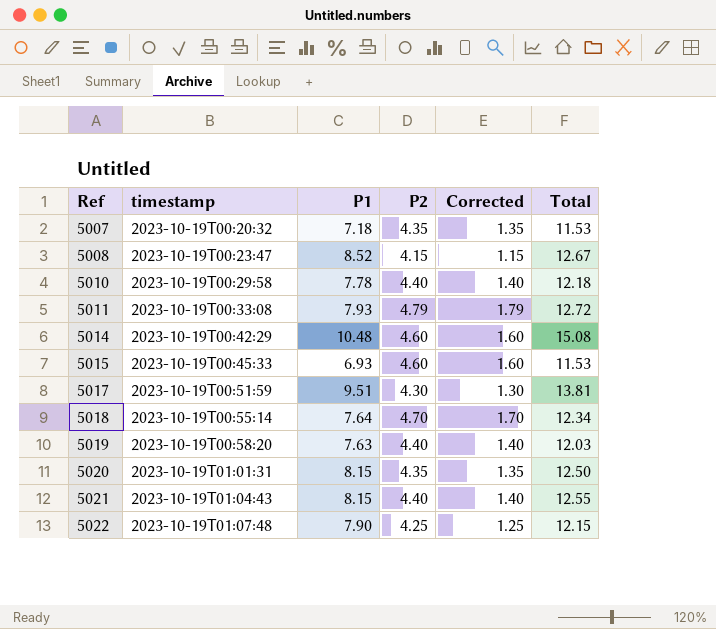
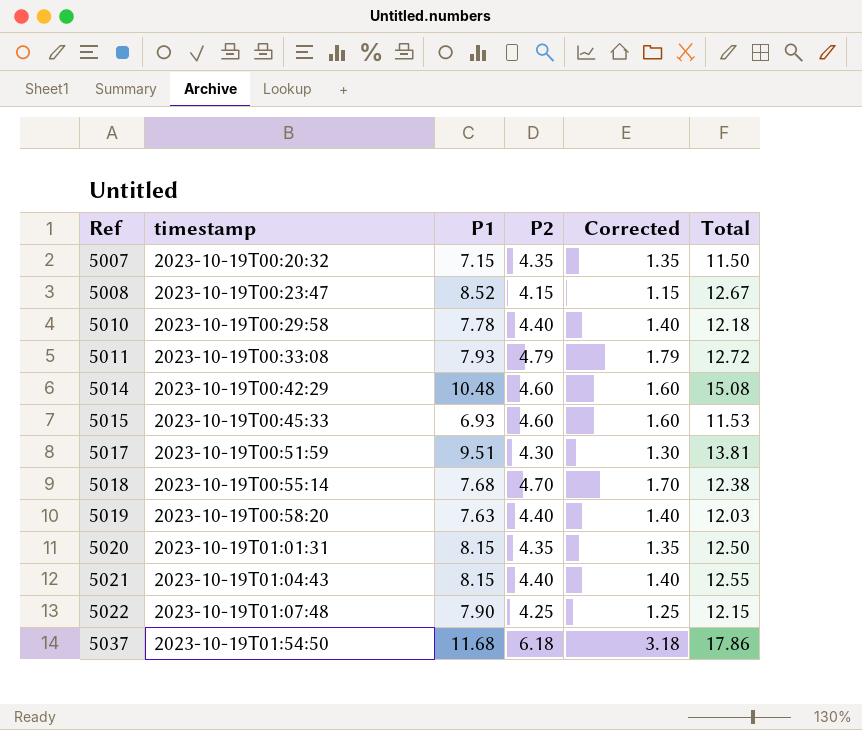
5007 | P1: 7.18 -> 7.15
5007 | Total: 11.53 -> 11.50
5018 | P1: 7.64 -> 7.68
5018 | Total: 12.34 -> 12.38
row 5037: none -> 2023-10-19T01:54:50 | 11.68 | 6.18 | 3.18 | 17.86

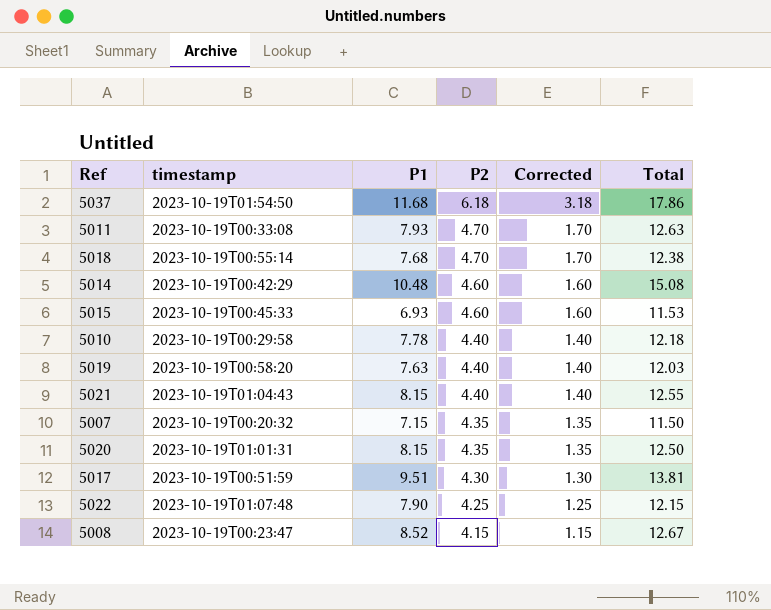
row order: Ref ascending -> P2 descending
5011 | P2: 4.79 -> 4.70
5011 | Corrected: 1.79 -> 1.70
5011 | Total: 12.72 -> 12.63

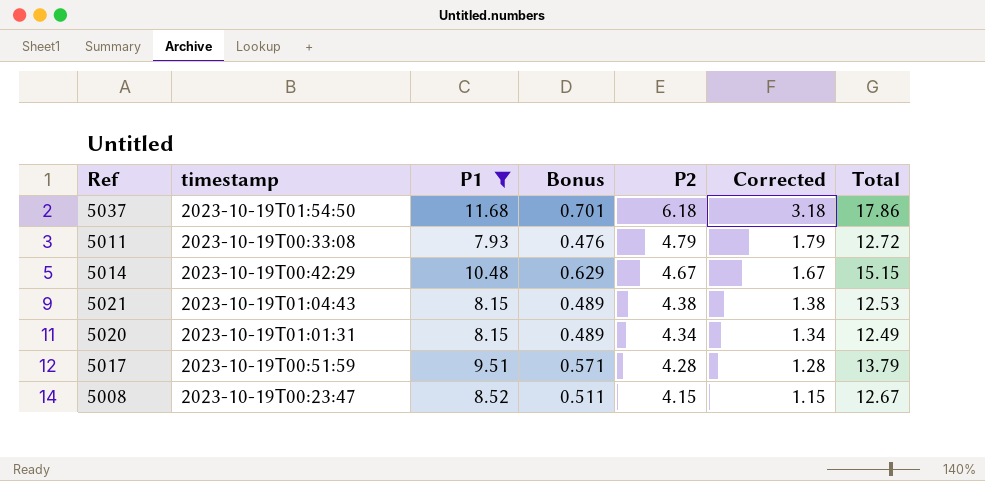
filter: none -> P1 >= 7.93
column Bonus | formula: none -> [P1] * 0.06
5011 | P2: 4.70 -> 4.79
5011 | Corrected: 1.70 -> 1.79
5011 | Total: 12.63 -> 12.72
5014 | P2: 4.60 -> 4.67
5014 | Corrected: 1.60 -> 1.67
5014 | Total: 15.08 -> 15.15
5021 | P2: 4.40 -> 4.38
5021 | Corrected: 1.40 -> 1.38
5021 | Total: 12.55 -> 12.53
5020 | P2: 4.35 -> 4.34
5020 | Corrected: 1.35 -> 1.34
5020 | Total: 12.50 -> 12.49
5017 | P2: 4.30 -> 4.28
5017 | Corrected: 1.30 -> 1.28
5017 | Total: 13.81 -> 13.79

